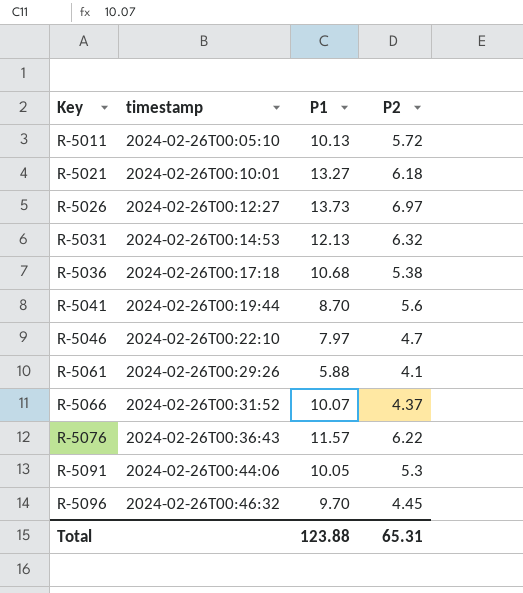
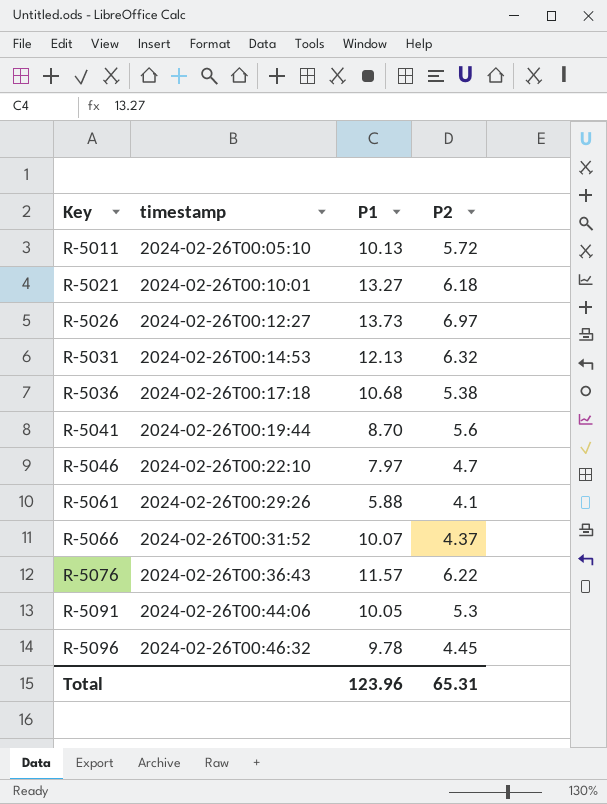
R-5096 | P1: 9.70 -> 9.78
Total | P1: 123.88 -> 123.96

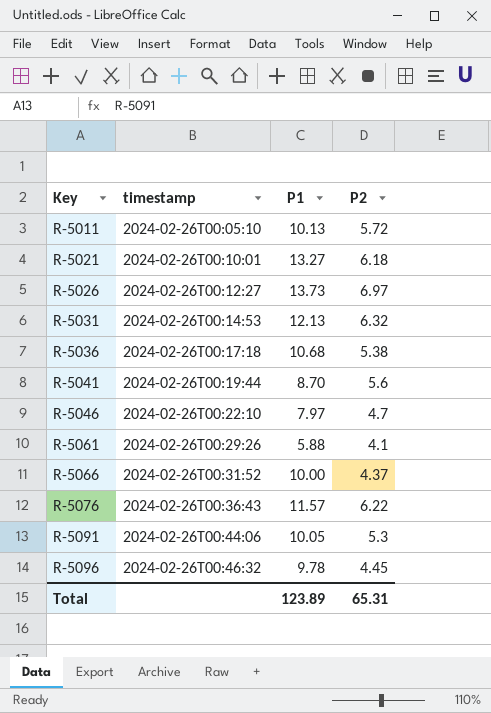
R-5066 | P1: 10.07 -> 10.00
Total | P1: 123.96 -> 123.89

